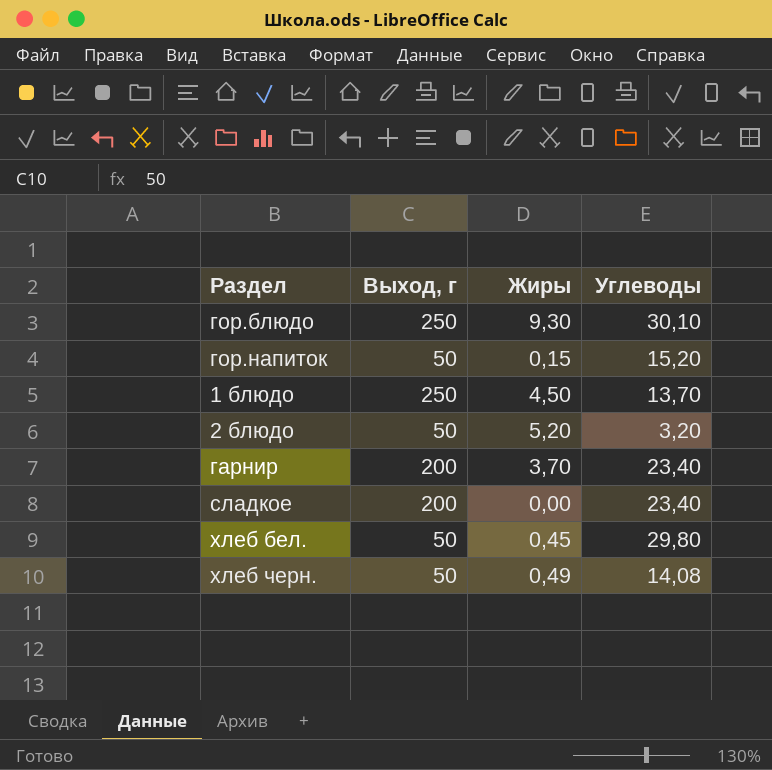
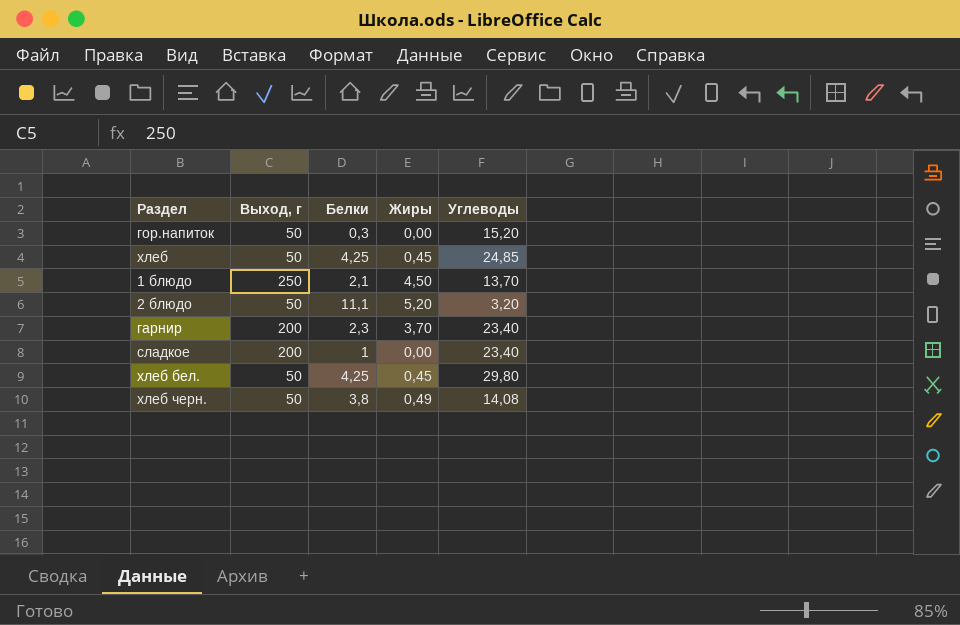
column Белки | position: none -> 3
row гор.блюдо: 250 | 9,30 | 30,10 -> none
гор.напиток | Жиры: 0,15 -> 0,00
row хлеб: none -> 50 | 4,25 | 0,45 | 24,85

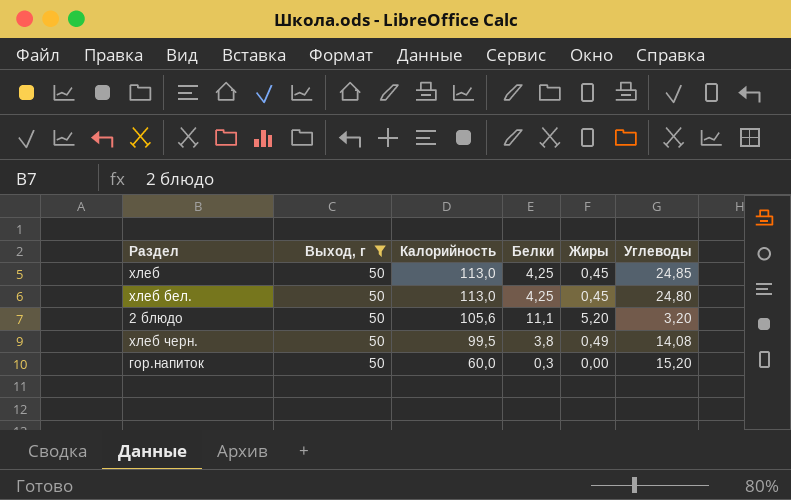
filter: none -> Выход, г = 50
row order: none -> Калорийность descending
column Калорийность | position: none -> 3
хлеб бел. | Углеводы: 29,80 -> 24,80

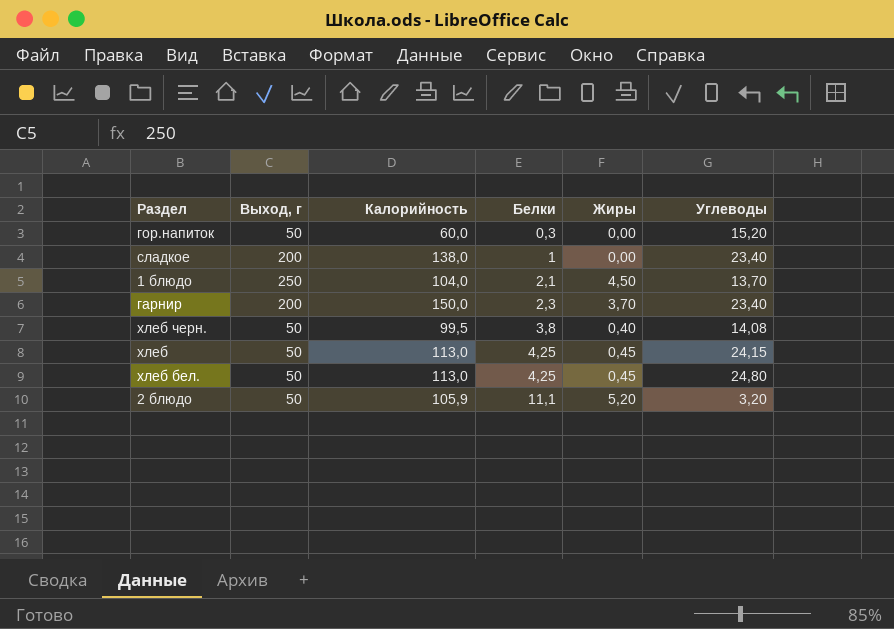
filter: Выход, г = 50 -> none
row order: Калорийность descending -> Белки ascending
хлеб черн. | Жиры: 0,49 -> 0,40
хлеб | Углеводы: 24,85 -> 24,15
2 блюдо | Калорийность: 105,6 -> 105,9

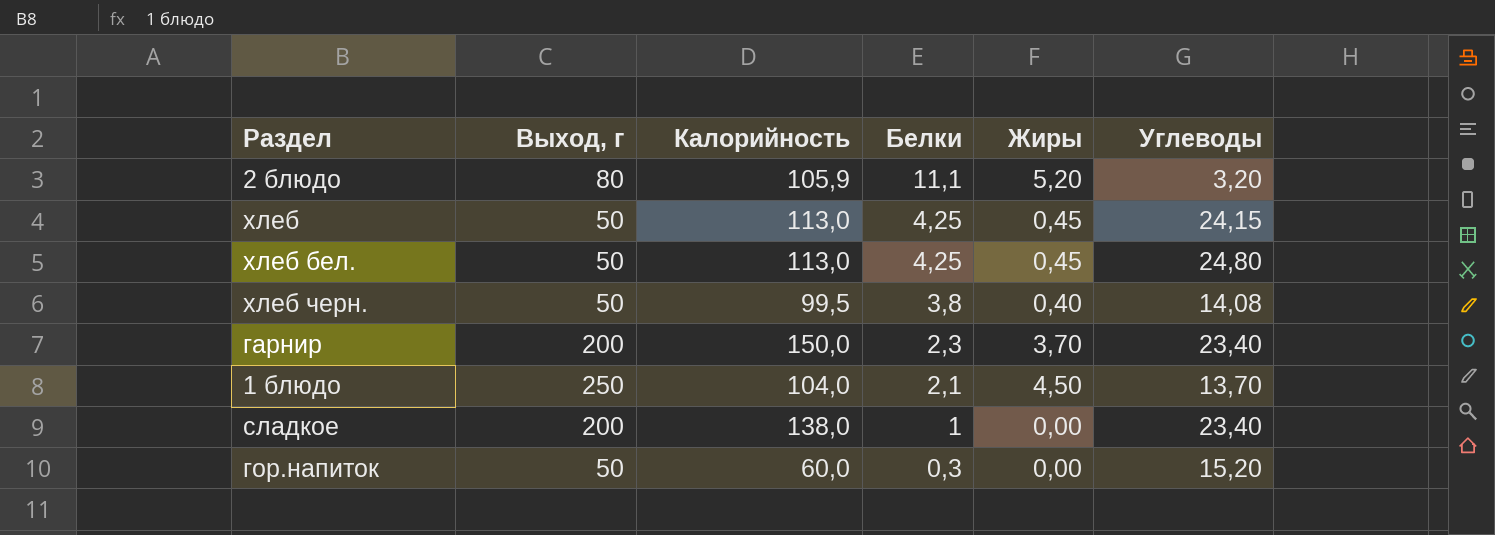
row order: Белки ascending -> Белки descending
2 блюдо | Выход, г: 50 -> 80

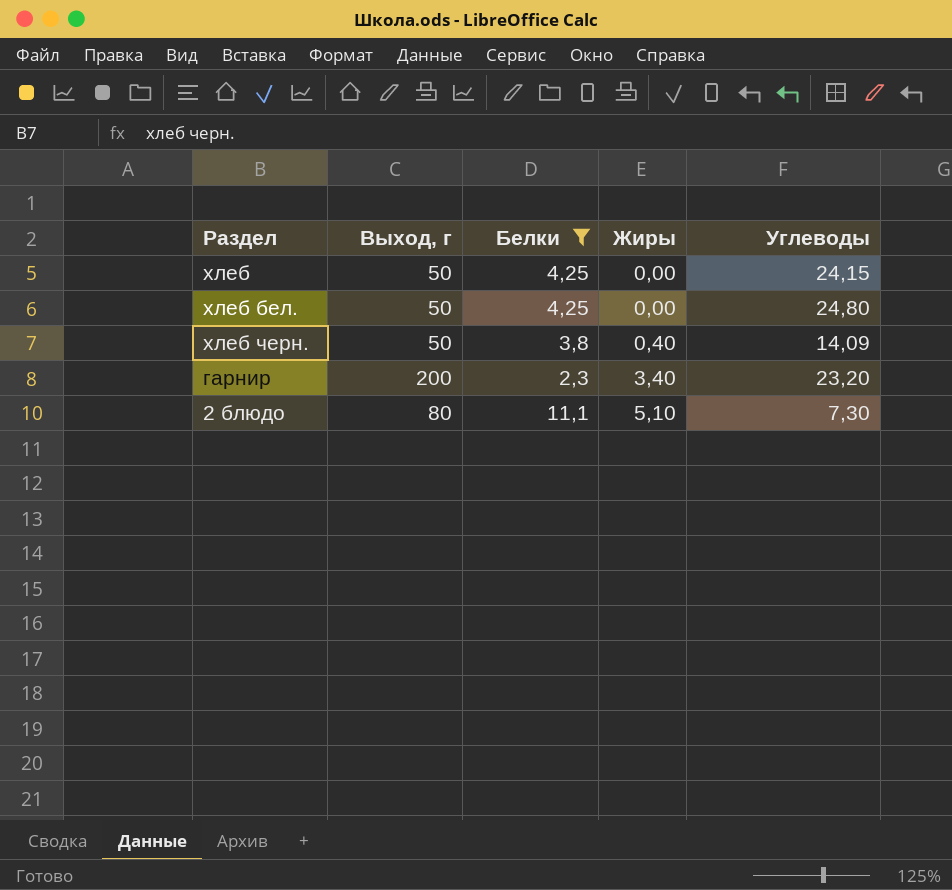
filter: none -> Белки >= 2,3
row order: Белки descending -> Жиры ascending
column Калорийность | position: 3 -> none
хлеб | Жиры: 0,45 -> 0,00
хлеб бел. | Жиры: 0,45 -> 0,00
хлеб черн. | Углеводы: 14,08 -> 14,09
гарнир | Жиры: 3,70 -> 3,40
гарнир | Углеводы: 23,40 -> 23,20
2 блюдо | Жиры: 5,20 -> 5,10
2 блюдо | Углеводы: 3,20 -> 7,30

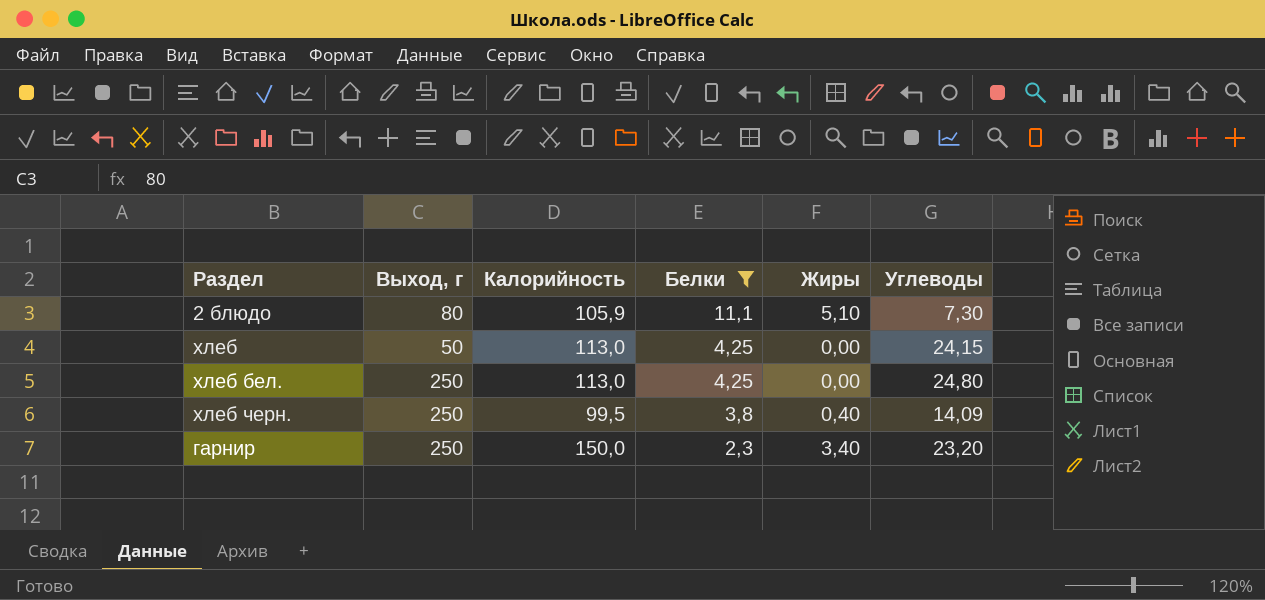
row order: Жиры ascending -> Белки descending
column Калорийность | position: none -> 3
хлеб бел. | Выход, г: 50 -> 250
хлеб черн. | Выход, г: 50 -> 250
гарнир | Выход, г: 200 -> 250

